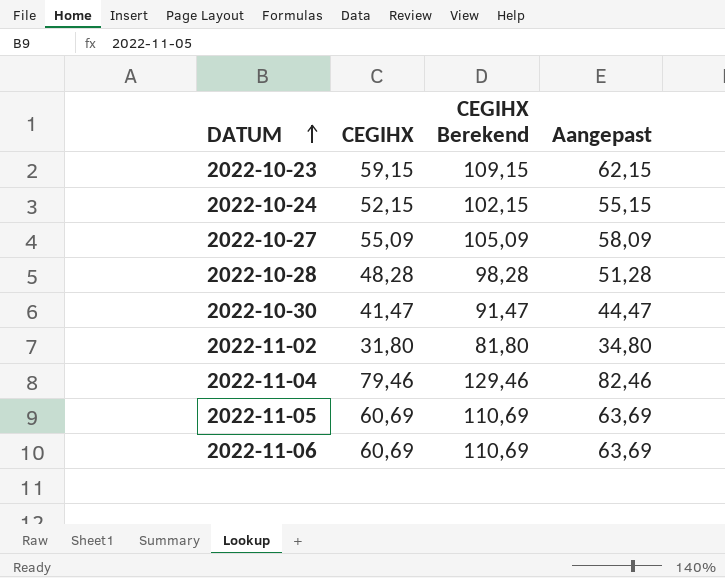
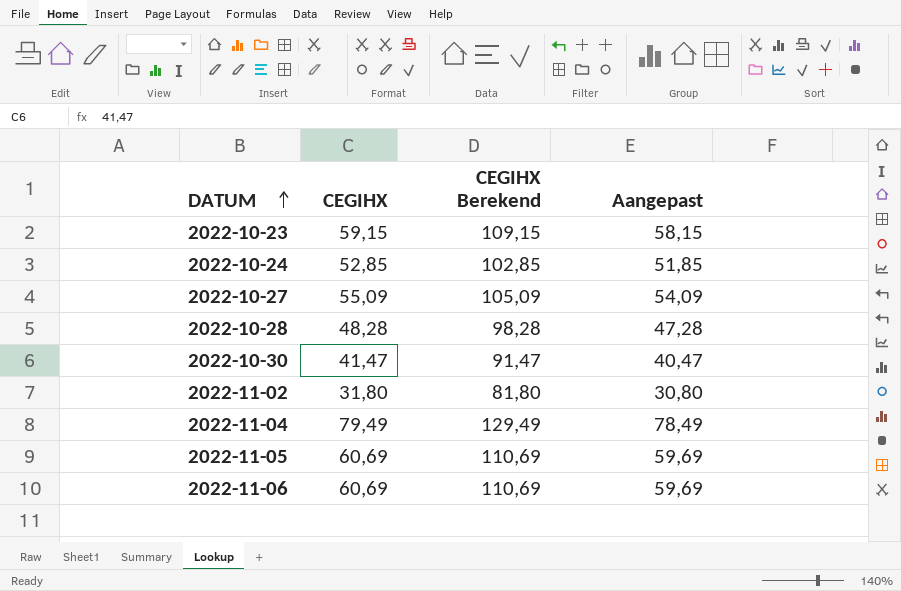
column Aangepast | formula: [CEGIHX] + 3 -> [CEGIHX] - 1
2022-10-24 | CEGIHX: 52,15 -> 52,85
2022-10-24 | CEGIHX Berekend: 102,15 -> 102,85
2022-11-04 | CEGIHX: 79,46 -> 79,49
2022-11-04 | CEGIHX Berekend: 129,46 -> 129,49

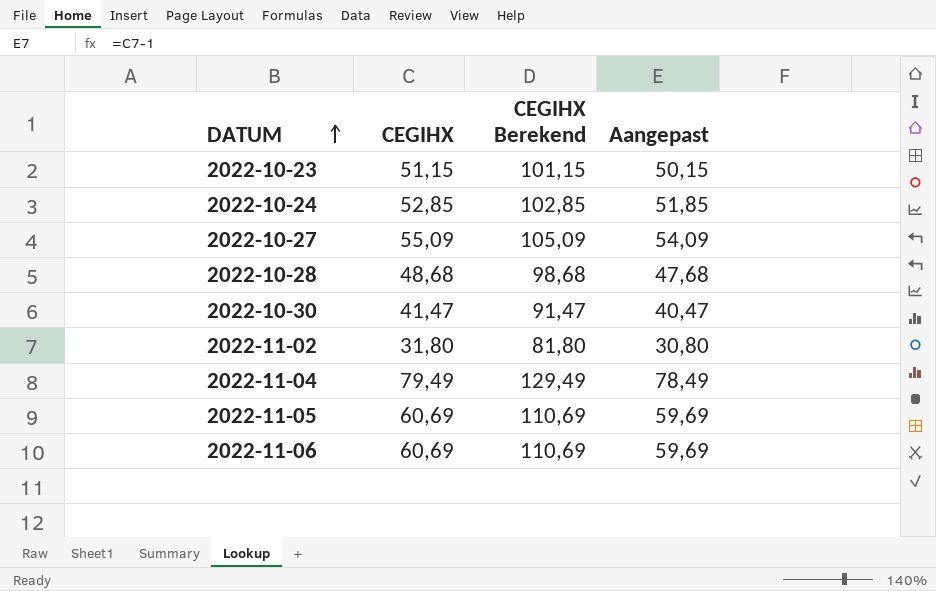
2022-10-23 | CEGIHX: 59,15 -> 51,15
2022-10-23 | CEGIHX Berekend: 109,15 -> 101,15
2022-10-23 | Aangepast: 58,15 -> 50,15
2022-10-28 | CEGIHX: 48,28 -> 48,68
2022-10-28 | CEGIHX Berekend: 98,28 -> 98,68
2022-10-28 | Aangepast: 47,28 -> 47,68

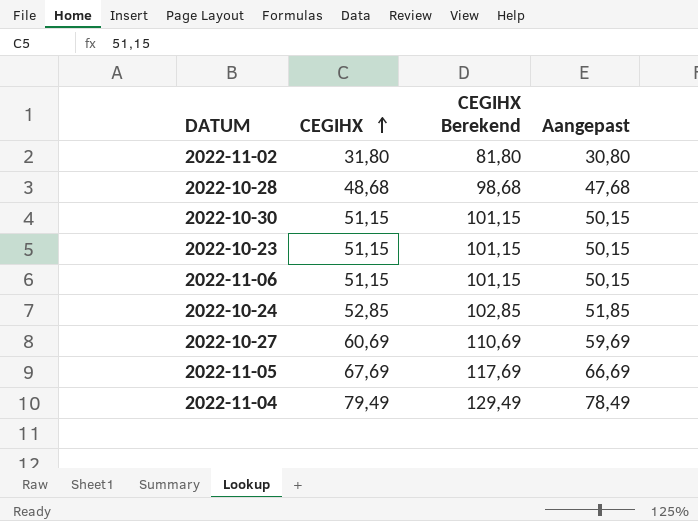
row order: DATUM ascending -> CEGIHX ascending
2022-10-30 | CEGIHX: 41,47 -> 51,15
2022-10-30 | CEGIHX Berekend: 91,47 -> 101,15
2022-10-30 | Aangepast: 40,47 -> 50,15
2022-11-06 | CEGIHX: 60,69 -> 51,15
2022-11-06 | CEGIHX Berekend: 110,69 -> 101,15
2022-11-06 | Aangepast: 59,69 -> 50,15
2022-10-27 | CEGIHX: 55,09 -> 60,69
2022-10-27 | CEGIHX Berekend: 105,09 -> 110,69
2022-10-27 | Aangepast: 54,09 -> 59,69
2022-11-05 | CEGIHX: 60,69 -> 67,69
2022-11-05 | CEGIHX Berekend: 110,69 -> 117,69
2022-11-05 | Aangepast: 59,69 -> 66,69

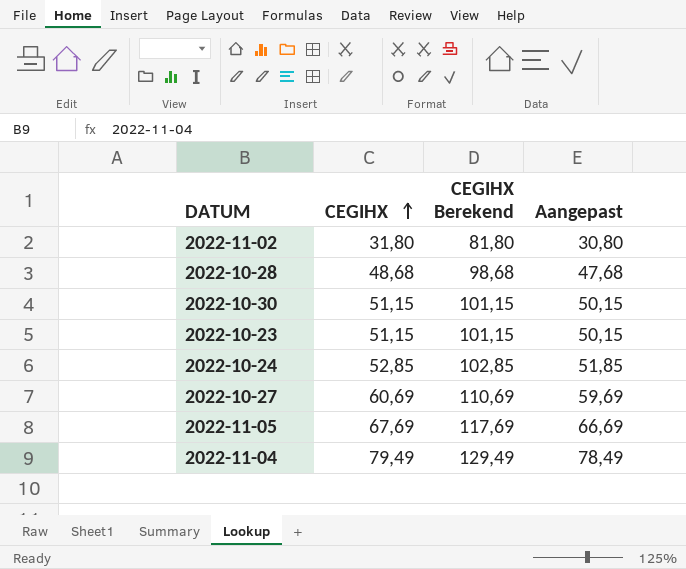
row 2022-11-06: 51,15 | 101,15 | 50,15 -> none

